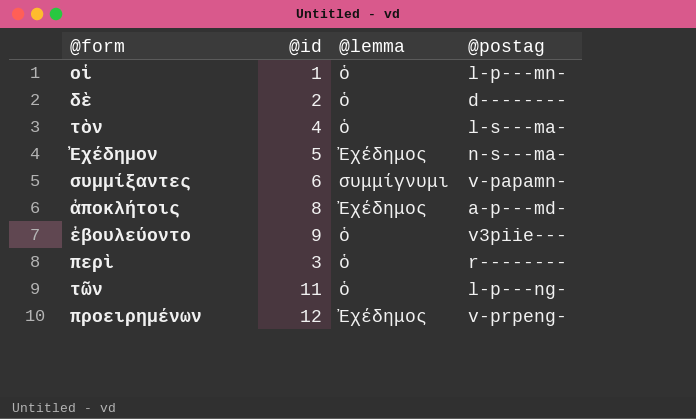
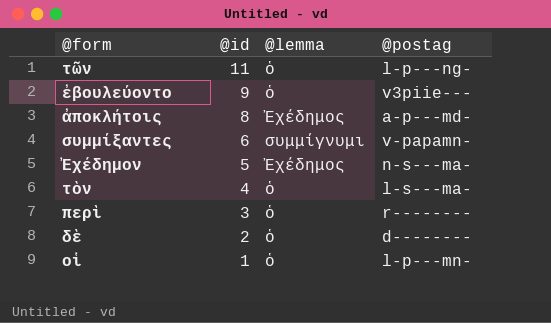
row order: none -> @id descending
row προειρημένων: 12 | Ἐχέδημος | v-prpeng- -> none

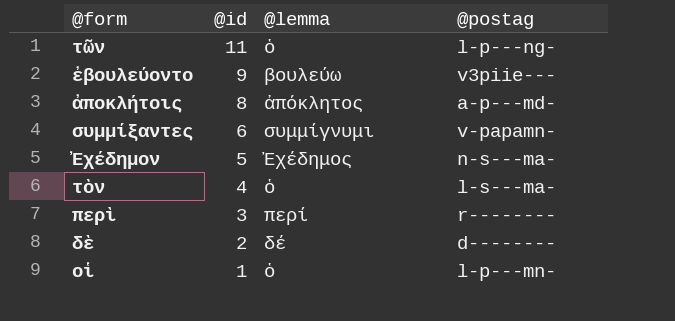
ἐβουλεύοντο | @lemma: ὁ -> βουλεύω
ἀποκλήτοις | @lemma: Ἐχέδημος -> ἀπόκλητος
περὶ | @lemma: ὁ -> περί
δὲ | @lemma: ὁ -> δέ

